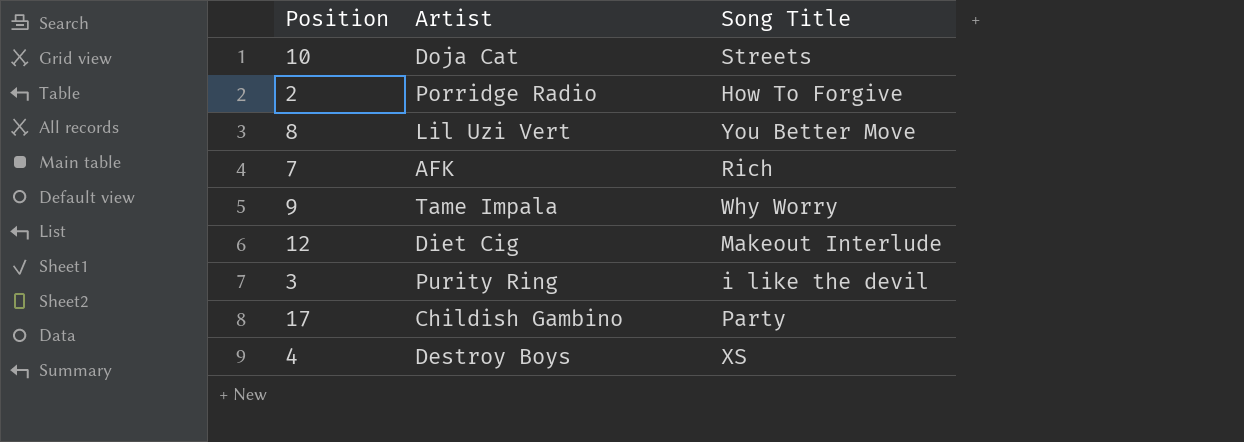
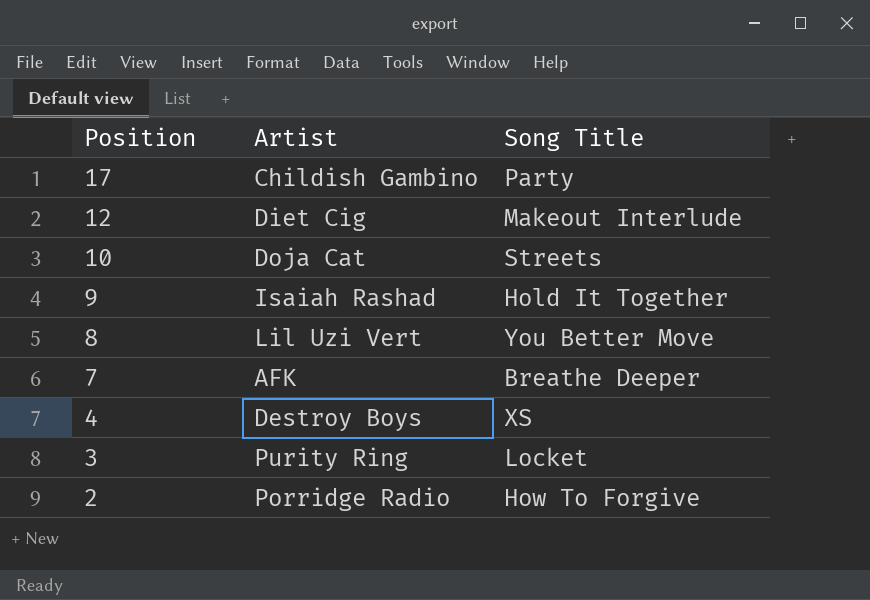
row order: none -> Position descending
9 | Artist: Tame Impala -> Isaiah Rashad
9 | Song Title: Why Worry -> Hold It Together
7 | Song Title: Rich -> Breathe Deeper
3 | Song Title: i like the devil -> Locket

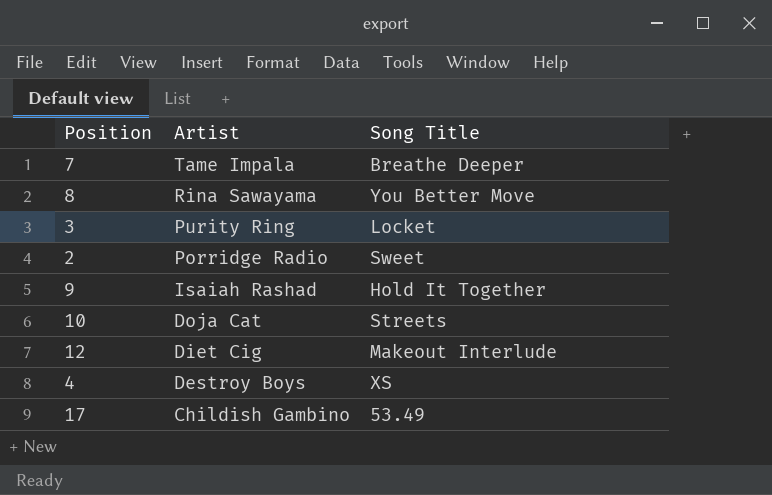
row order: Position descending -> Artist descending
7 | Artist: AFK -> Tame Impala
8 | Artist: Lil Uzi Vert -> Rina Sawayama
2 | Song Title: How To Forgive -> Sweet
17 | Song Title: Party -> 53.49

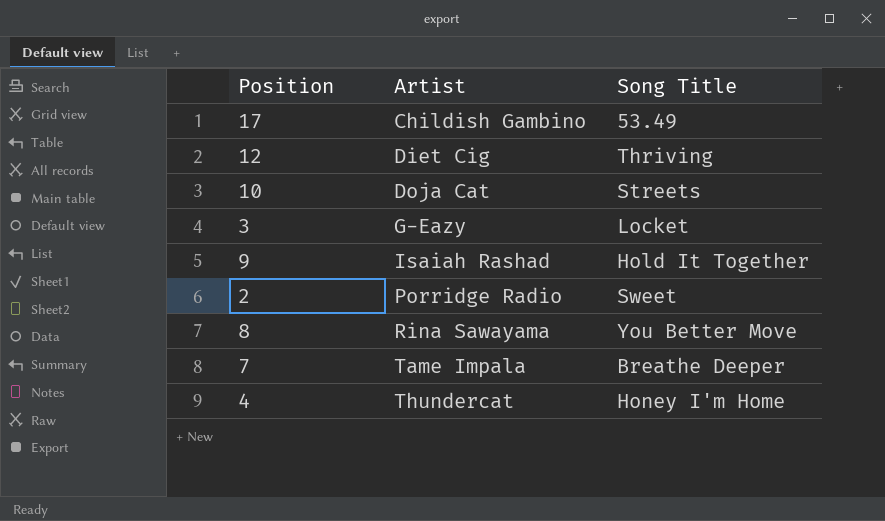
row order: Artist descending -> Artist ascending
12 | Song Title: Makeout Interlude -> Thriving
3 | Artist: Purity Ring -> G-Eazy
4 | Artist: Destroy Boys -> Thundercat
4 | Song Title: XS -> Honey I'm Home

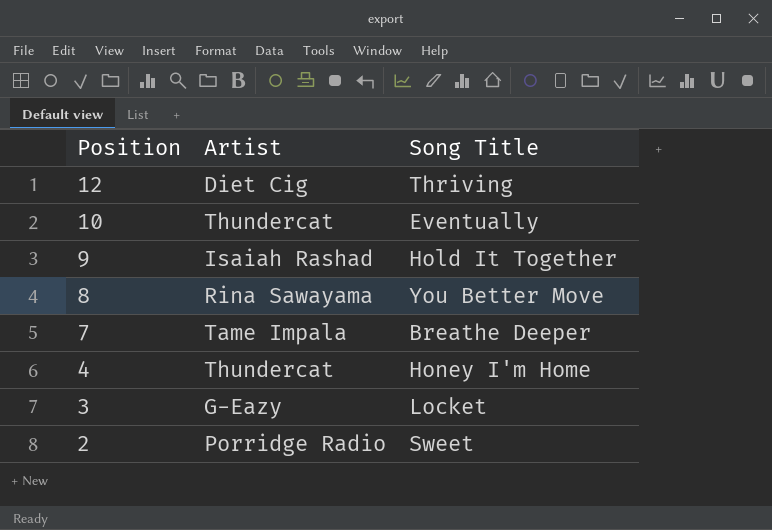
row order: Artist ascending -> Position descending
row 17: Childish Gambino | 53.49 -> none
10 | Artist: Doja Cat -> Thundercat
10 | Song Title: Streets -> Eventually

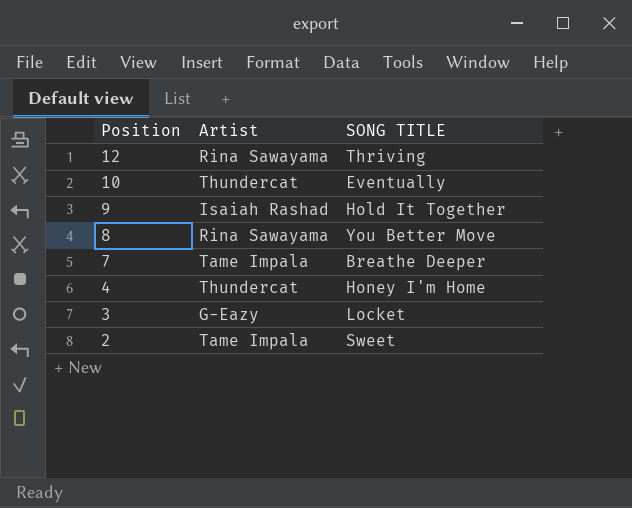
column name: Song Title -> SONG TITLE
12 | Artist: Diet Cig -> Rina Sawayama
2 | Artist: Porridge Radio -> Tame Impala

